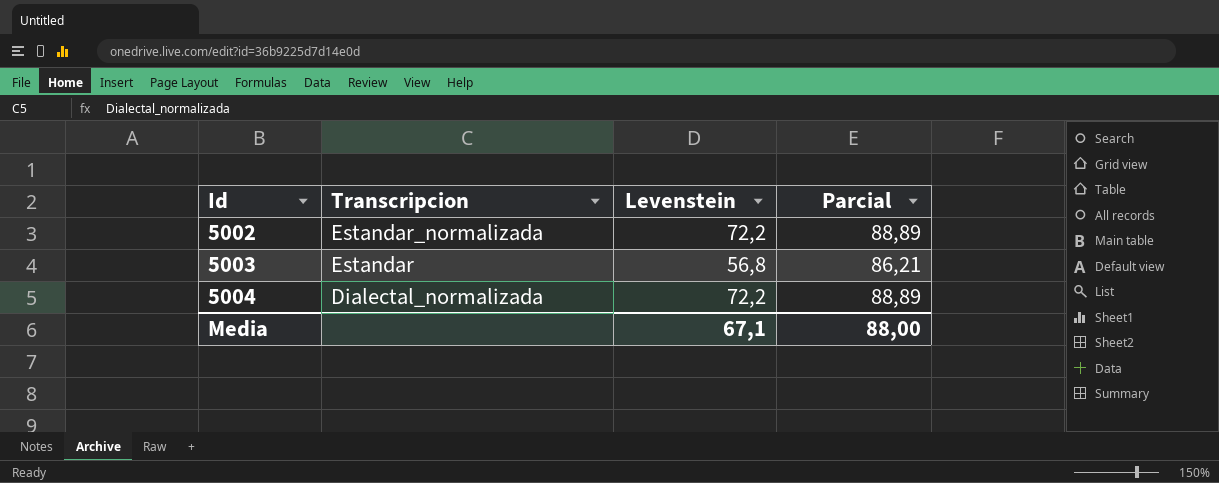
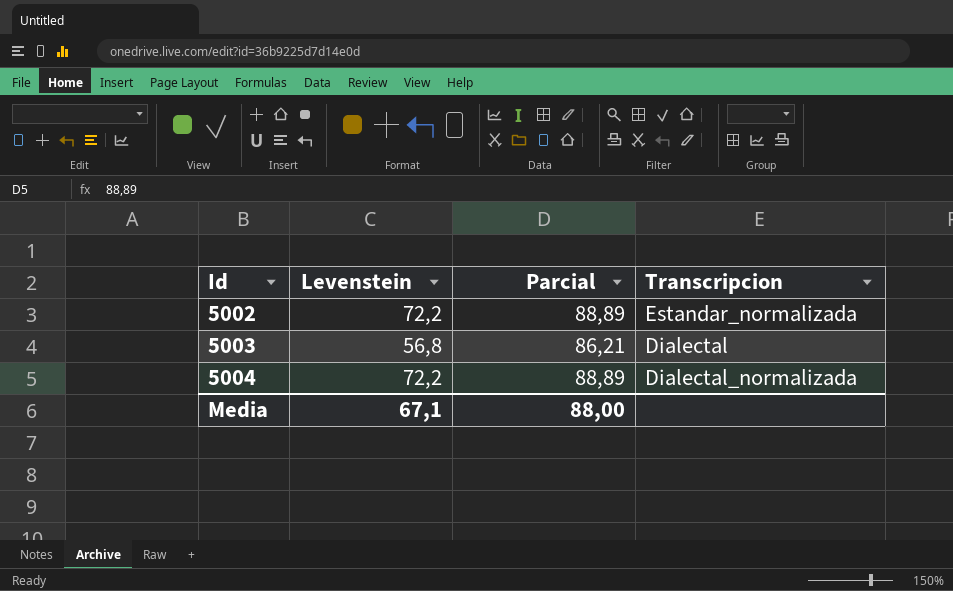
column Transcripcion | position: 2 -> 4
5003 | Transcripcion: Estandar -> Dialectal

